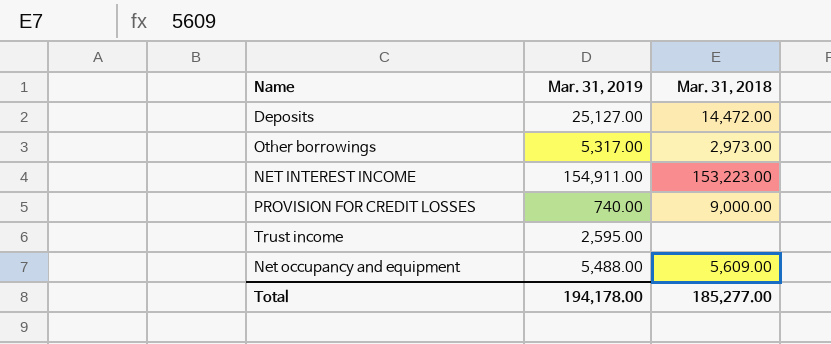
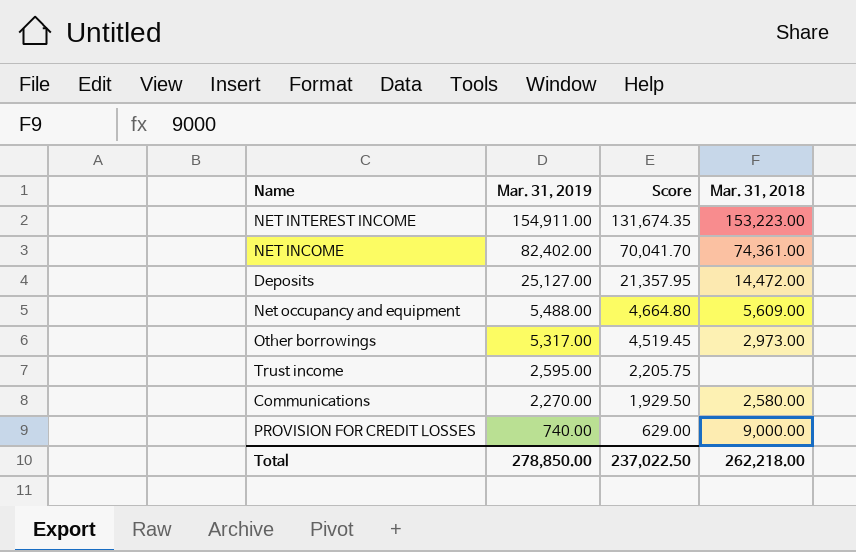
row order: none -> Mar. 31, 2019 descending
column Score | formula: none -> [Mar. 31, 2019] * 0.85
row NET INCOME: none -> 82,402.00 | 70,041.70 | 74,361.00
row Communications: none -> 2,270.00 | 1,929.50 | 2,580.00
Total | Mar. 31, 2019: 194,178.00 -> 278,850.00
Total | Mar. 31, 2018: 185,277.00 -> 262,218.00

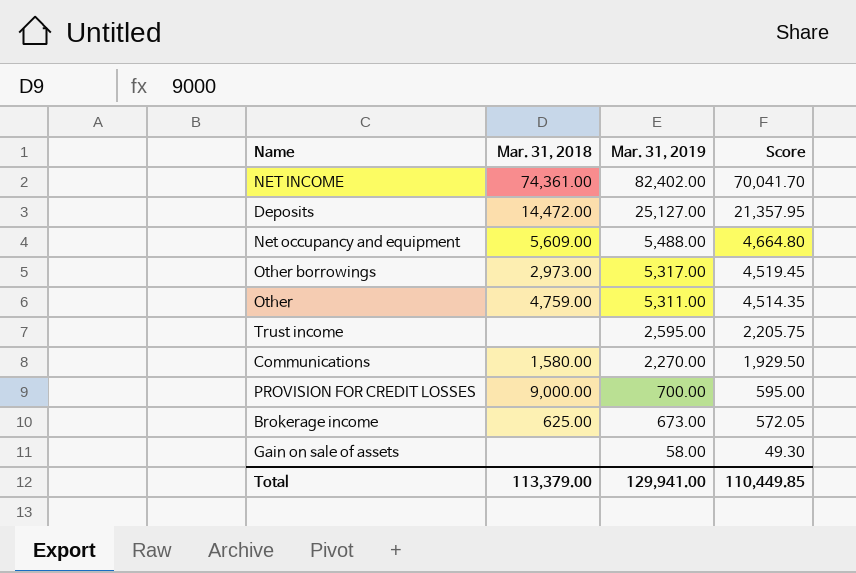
column Mar. 31, 2018 | position: 4 -> 2
row NET INTEREST INCOME: 154,911.00 | 131,674.35 | 153,223.00 -> none
row Other: none -> 4,759.00 | 5,311.00 | 4,514.35
Communications | Mar. 31, 2018: 2,580.00 -> 1,580.00
PROVISION FOR CREDIT LOSSES | Mar. 31, 2019: 740.00 -> 700.00
PROVISION FOR CREDIT LOSSES | Score: 629.00 -> 595.00
row Brokerage income: none -> 625.00 | 673.00 | 572.05
row Gain on sale of assets: none -> none | 58.00 | 49.30
Total | Mar. 31, 2018: 262,218.00 -> 113,379.00
Total | Mar. 31, 2019: 278,850.00 -> 129,941.00
Total | Score: 237,022.50 -> 110,449.85

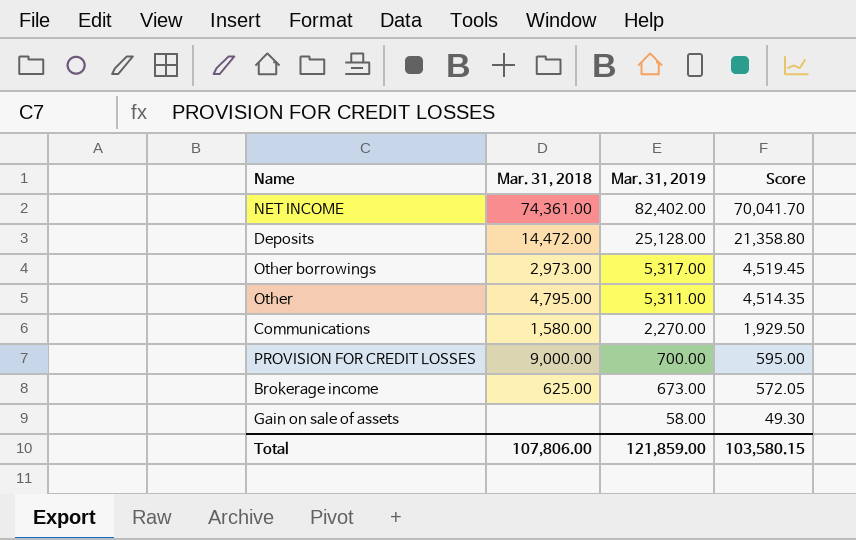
row Net occupancy and equipment: 5,609.00 | 5,488.00 | 4,664.80 -> none
row Trust income: none | 2,595.00 | 2,205.75 -> none
Deposits | Mar. 31, 2019: 25,127.00 -> 25,128.00
Deposits | Score: 21,357.95 -> 21,358.80
Other | Mar. 31, 2018: 4,759.00 -> 4,795.00
Total | Mar. 31, 2018: 113,379.00 -> 107,806.00
Total | Mar. 31, 2019: 129,941.00 -> 121,859.00
Total | Score: 110,449.85 -> 103,580.15

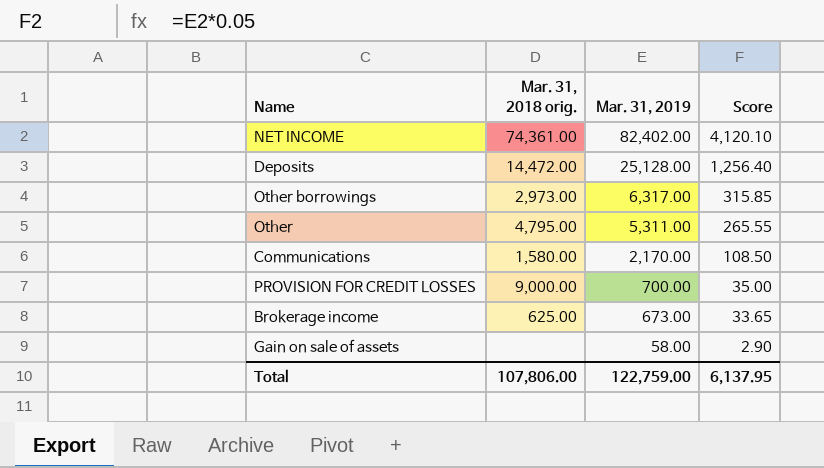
column name: Mar. 31, 2018 -> Mar. 31, 2018 orig.
column Score | formula: [Mar. 31, 2019] * 0.85 -> [Mar. 31, 2019] * 0.05
Other borrowings | Mar. 31, 2019: 5,317.00 -> 6,317.00
Communications | Mar. 31, 2019: 2,270.00 -> 2,170.00
Total | Mar. 31, 2019: 121,859.00 -> 122,759.00
Total | Score: 103,580.15 -> 6,137.95

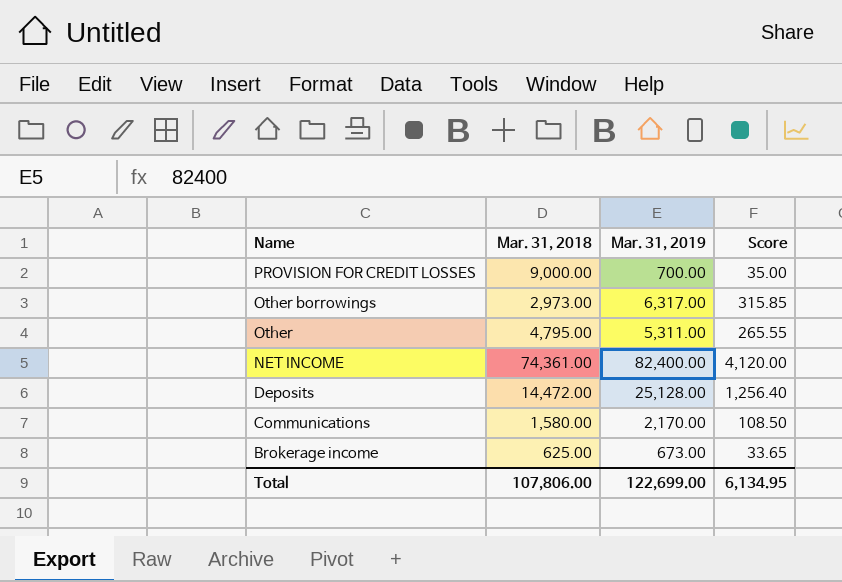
row order: Mar. 31, 2019 descending -> Name descending
column name: Mar. 31, 2018 orig. -> Mar. 31, 2018
row Gain on sale of assets: none | 58.00 | 2.90 -> none
NET INCOME | Mar. 31, 2019: 82,402.00 -> 82,400.00
NET INCOME | Score: 4,120.10 -> 4,120.00
Total | Mar. 31, 2019: 122,759.00 -> 122,699.00
Total | Score: 6,137.95 -> 6,134.95

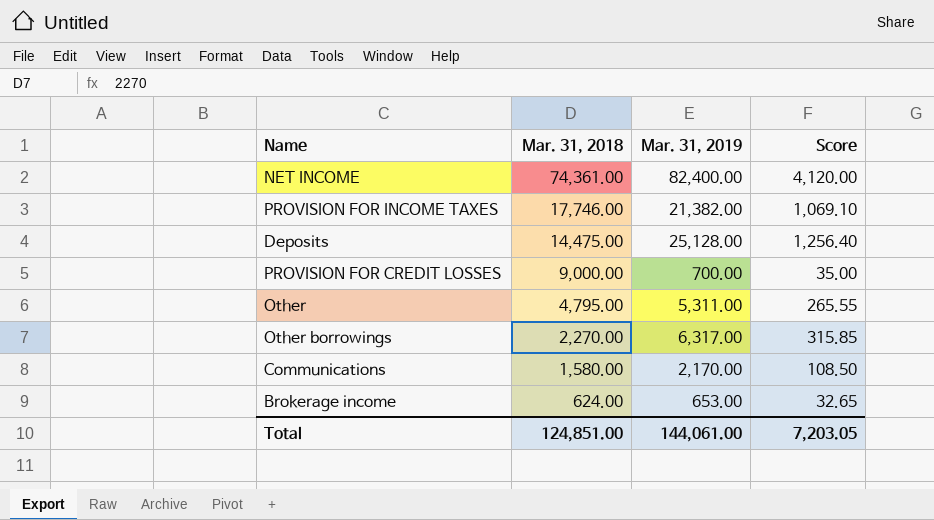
row order: Name descending -> Mar. 31, 2018 descending
row PROVISION FOR INCOME TAXES: none -> 17,746.00 | 21,382.00 | 1,069.10
Deposits | Mar. 31, 2018: 14,472.00 -> 14,475.00
Other borrowings | Mar. 31, 2018: 2,973.00 -> 2,270.00
Brokerage income | Mar. 31, 2018: 625.00 -> 624.00
Brokerage income | Mar. 31, 2019: 673.00 -> 653.00
Brokerage income | Score: 33.65 -> 32.65
Total | Mar. 31, 2018: 107,806.00 -> 124,851.00
Total | Mar. 31, 2019: 122,699.00 -> 144,061.00
Total | Score: 6,134.95 -> 7,203.05

